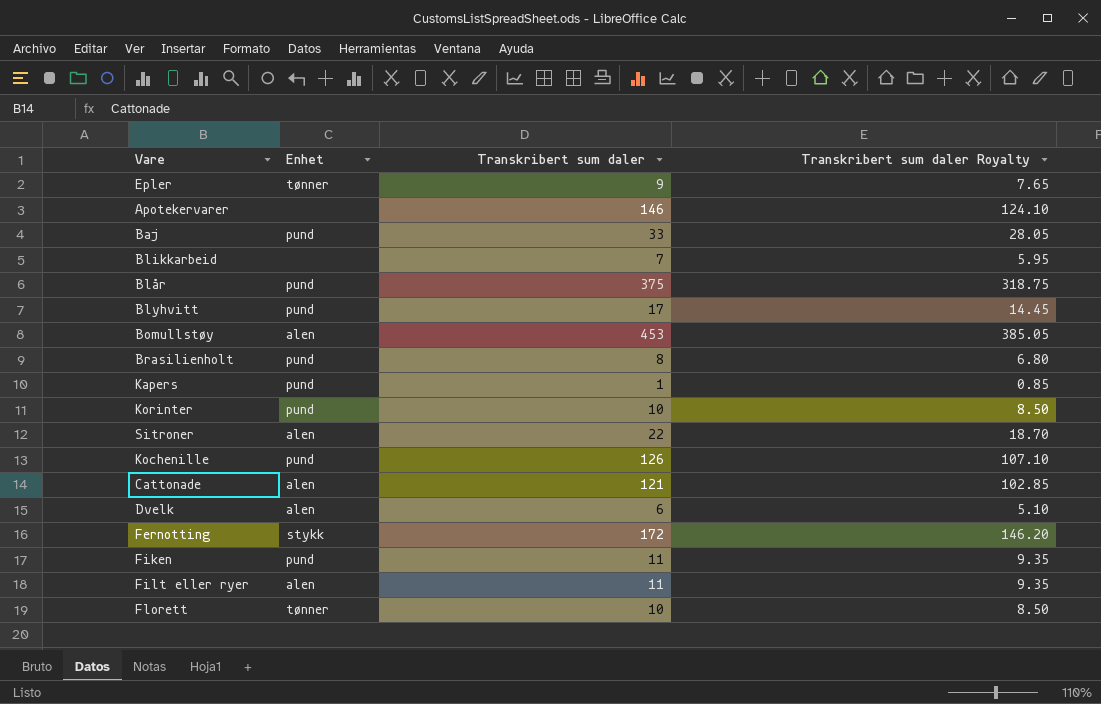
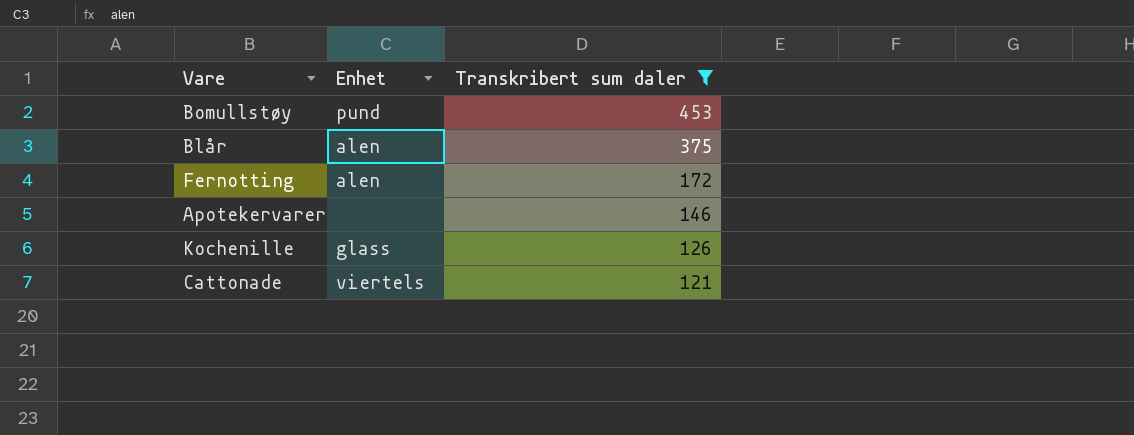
filter: none -> Transkribert sum daler >= 121
row order: none -> Transkribert sum daler descending
column Transkribert sum daler Royalty | formula: [Transkribert sum daler] * 0.85 -> none
Bomullstøy | Enhet: alen -> pund
Blår | Enhet: pund -> alen
Fernotting | Enhet: stykk -> alen
Kochenille | Enhet: pund -> glass
Cattonade | Enhet: alen -> viertels

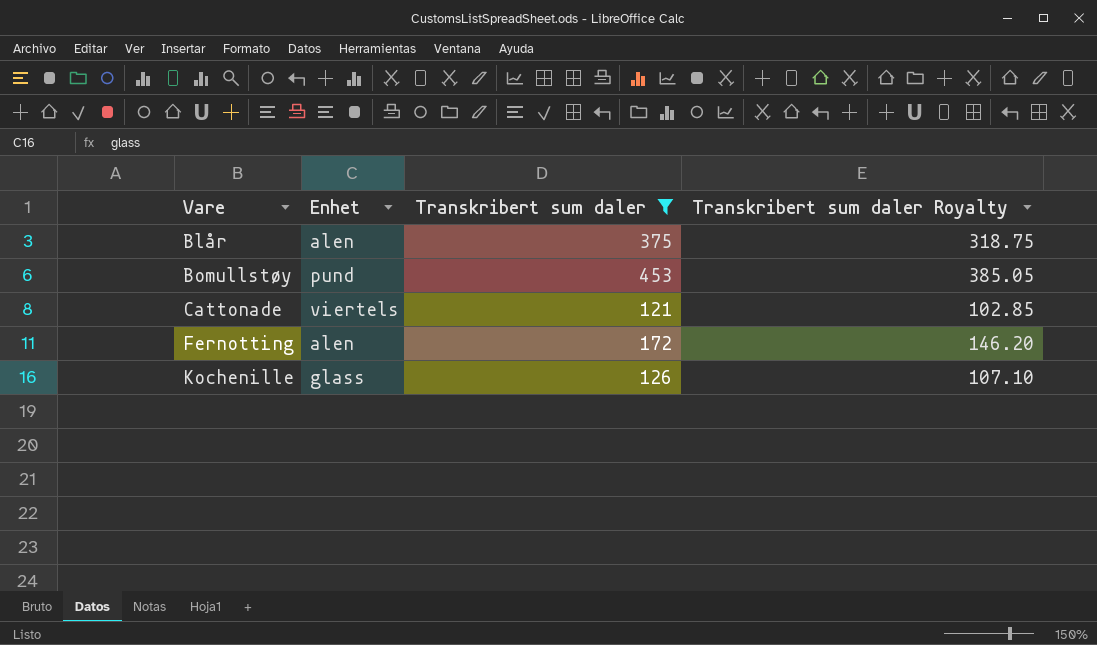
row order: Transkribert sum daler descending -> Vare ascending
column Transkribert sum daler Royalty | formula: none -> [Transkribert sum daler] * 0.85
row Apotekervarer: none | 146 -> none

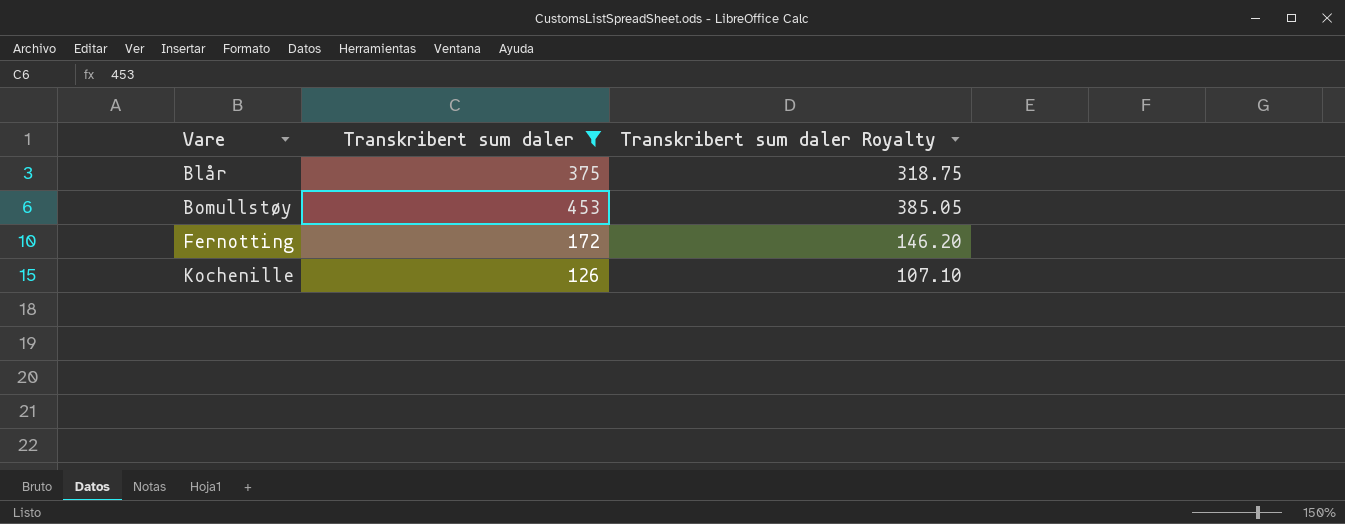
column Enhet | position: 2 -> none
row Cattonade: viertels | 121 | 102.85 -> none

